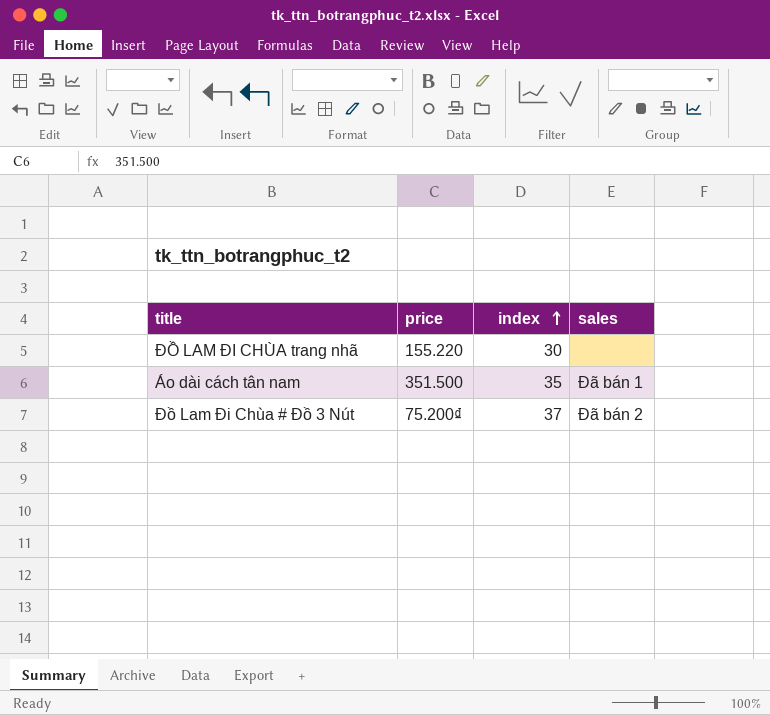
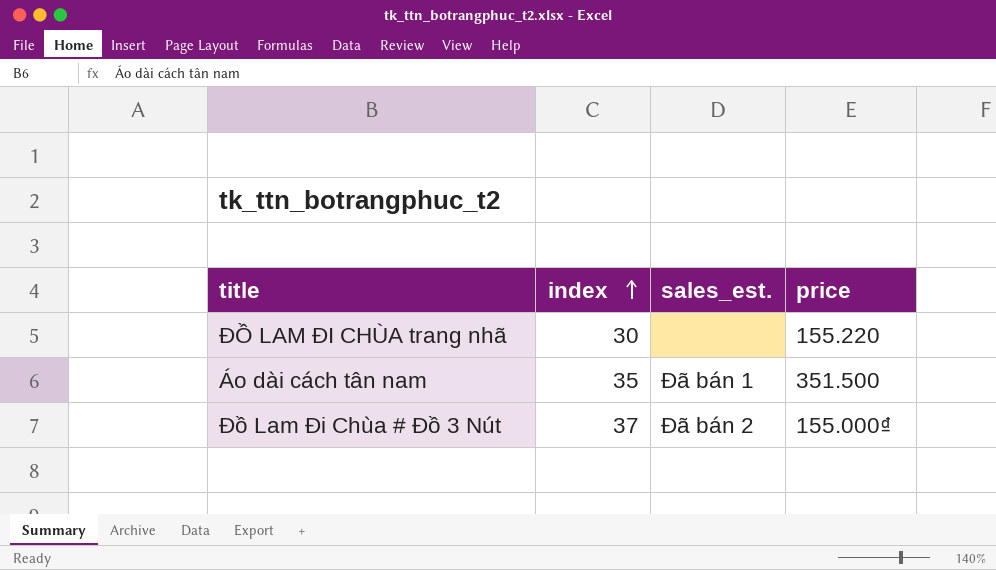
column name: sales -> sales_est.
column price | position: 2 -> 4
Đồ Lam Đi Chùa # Đồ 3 Nút | price: 75.200₫ -> 155.000₫

